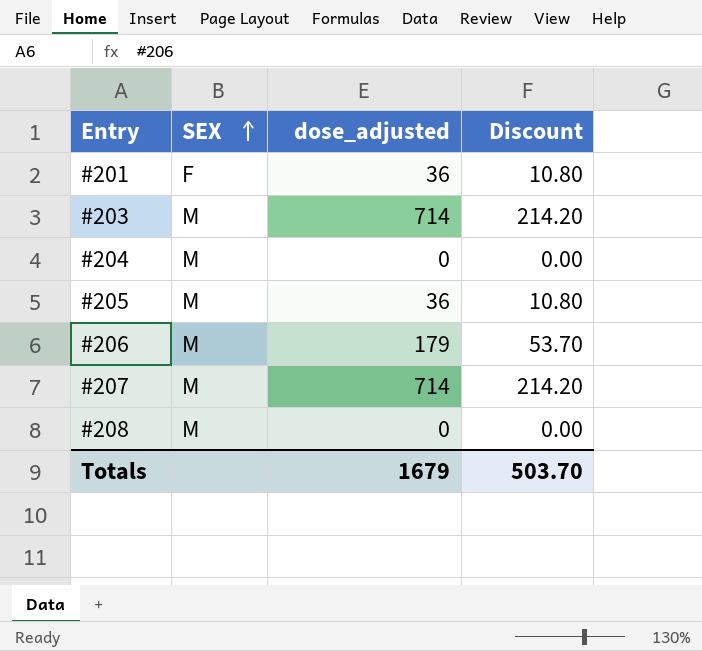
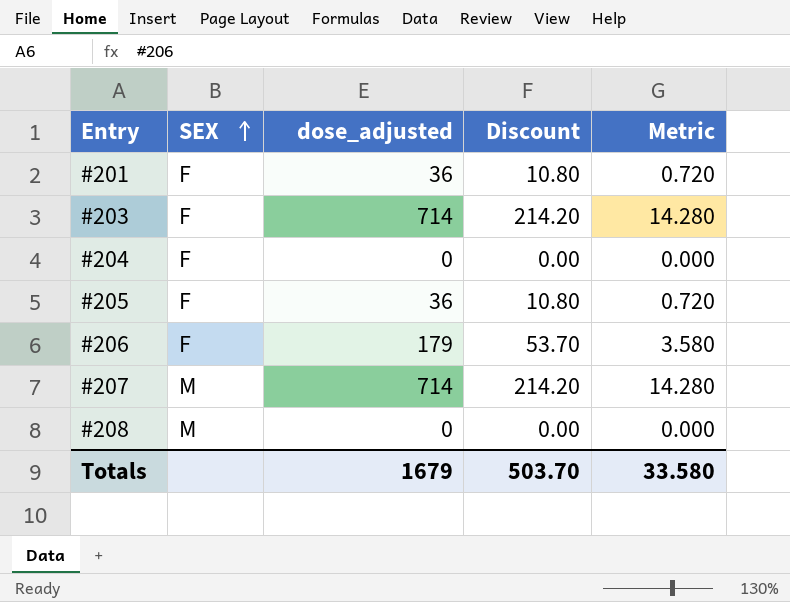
column Metric | formula: none -> [dose_adjusted] * 0.02
#203 | SEX: M -> F
#204 | SEX: M -> F
#205 | SEX: M -> F
#206 | SEX: M -> F

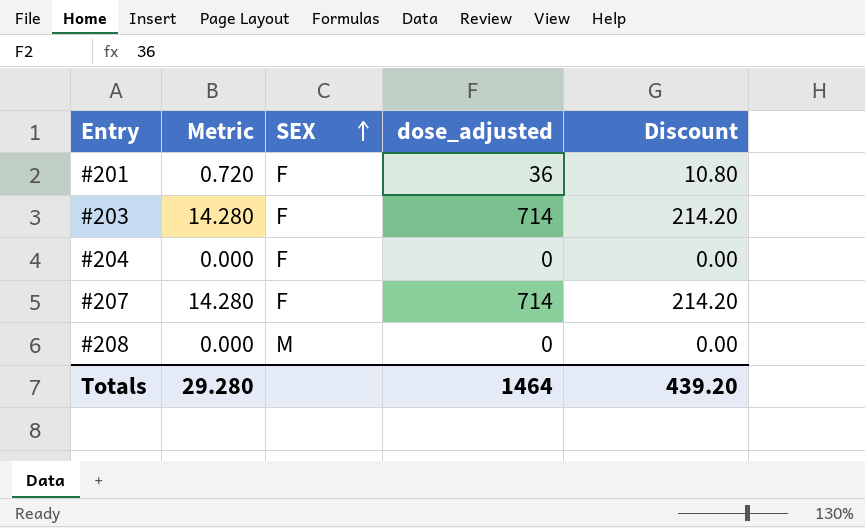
column Metric | position: 5 -> 2
row #205: F | 36 | 10.80 | 0.720 -> none
row #206: F | 179 | 53.70 | 3.580 -> none
#207 | SEX: M -> F
Totals | Metric: 33.580 -> 29.280
Totals | dose_adjusted: 1679 -> 1464
Totals | Discount: 503.70 -> 439.20

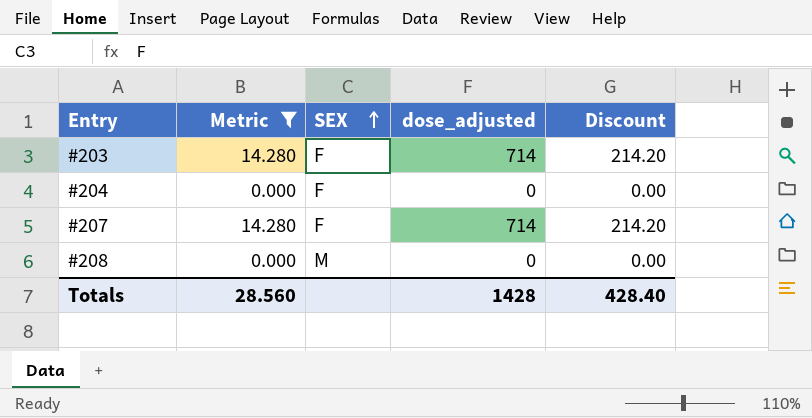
filter: none -> Metric != 0.720
Totals | Metric: 29.280 -> 28.560
Totals | dose_adjusted: 1464 -> 1428
Totals | Discount: 439.20 -> 428.40

